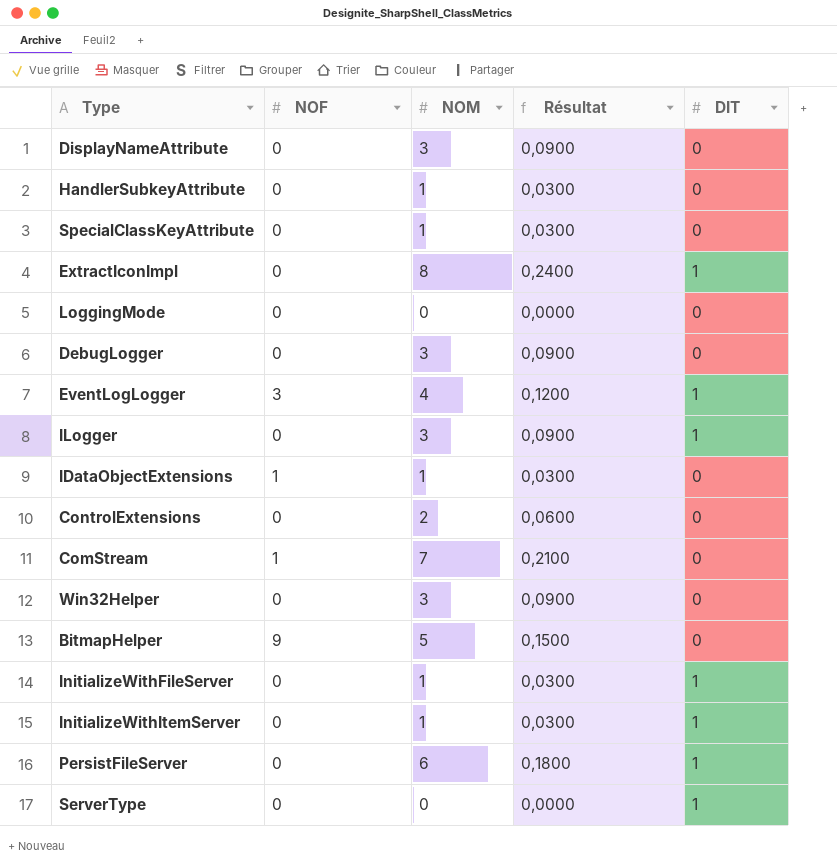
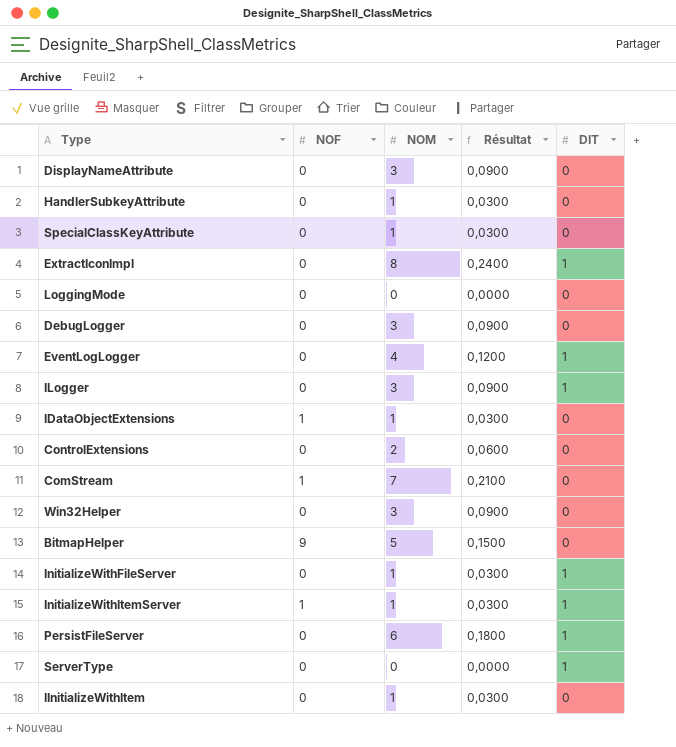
EventLogLogger | NOF: 3 -> 0
InitializeWithItemServer | NOF: 0 -> 1
row IInitializeWithItem: none -> 0 | 1 | 0,0300 | 0

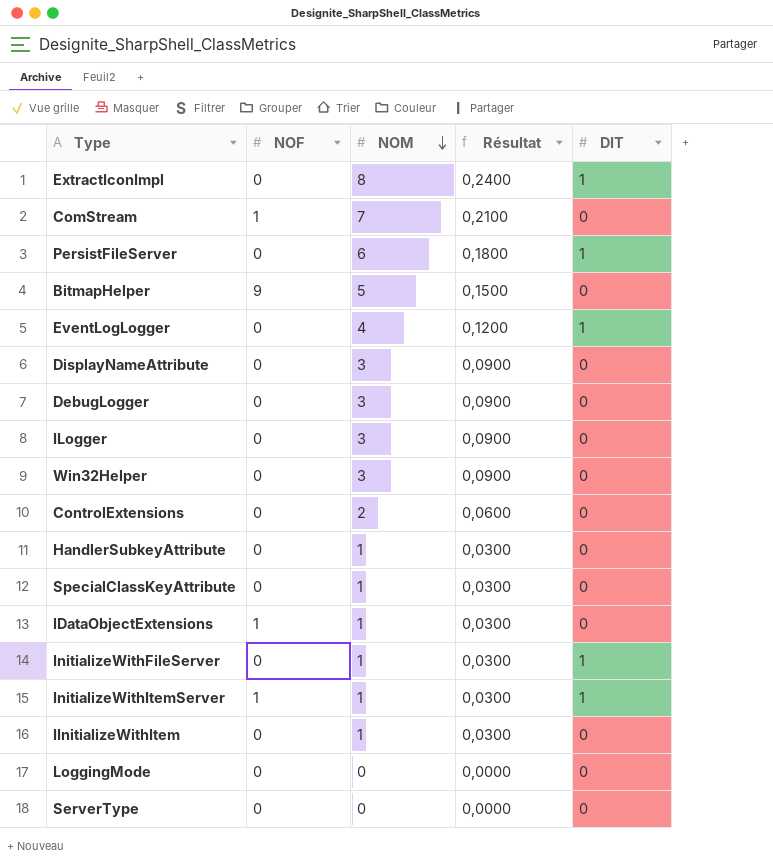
row order: none -> NOM descending
ILogger | DIT: 1 -> 0
ServerType | DIT: 1 -> 0

